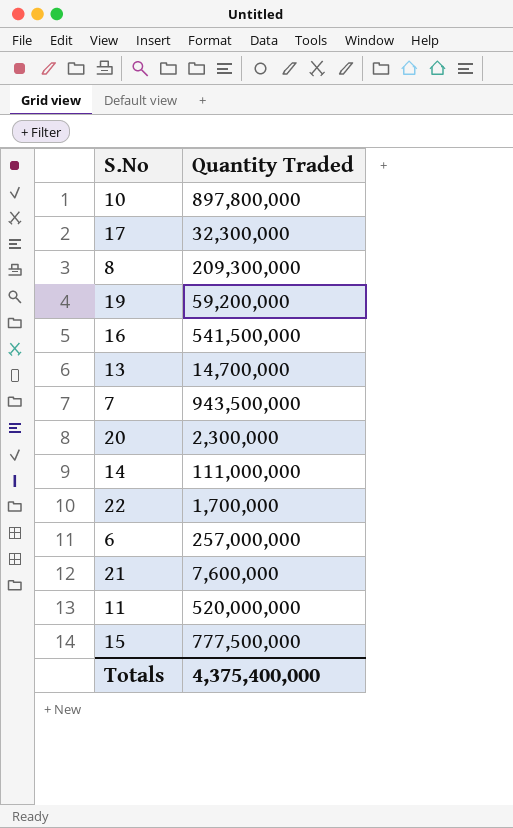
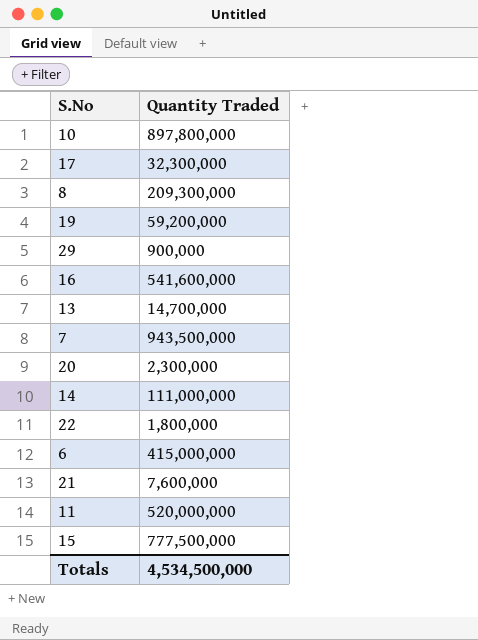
row 29: none -> 900,000
16 | Quantity Traded: 541,500,000 -> 541,600,000
22 | Quantity Traded: 1,700,000 -> 1,800,000
6 | Quantity Traded: 257,000,000 -> 415,000,000
Totals | Quantity Traded: 4,375,400,000 -> 4,534,500,000

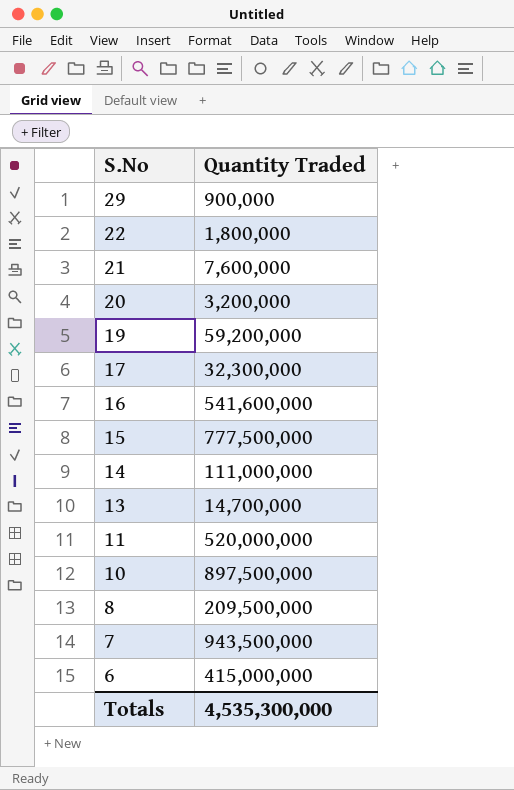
row order: none -> S.No descending
20 | Quantity Traded: 2,300,000 -> 3,200,000
10 | Quantity Traded: 897,800,000 -> 897,500,000
8 | Quantity Traded: 209,300,000 -> 209,500,000
Totals | Quantity Traded: 4,534,500,000 -> 4,535,300,000

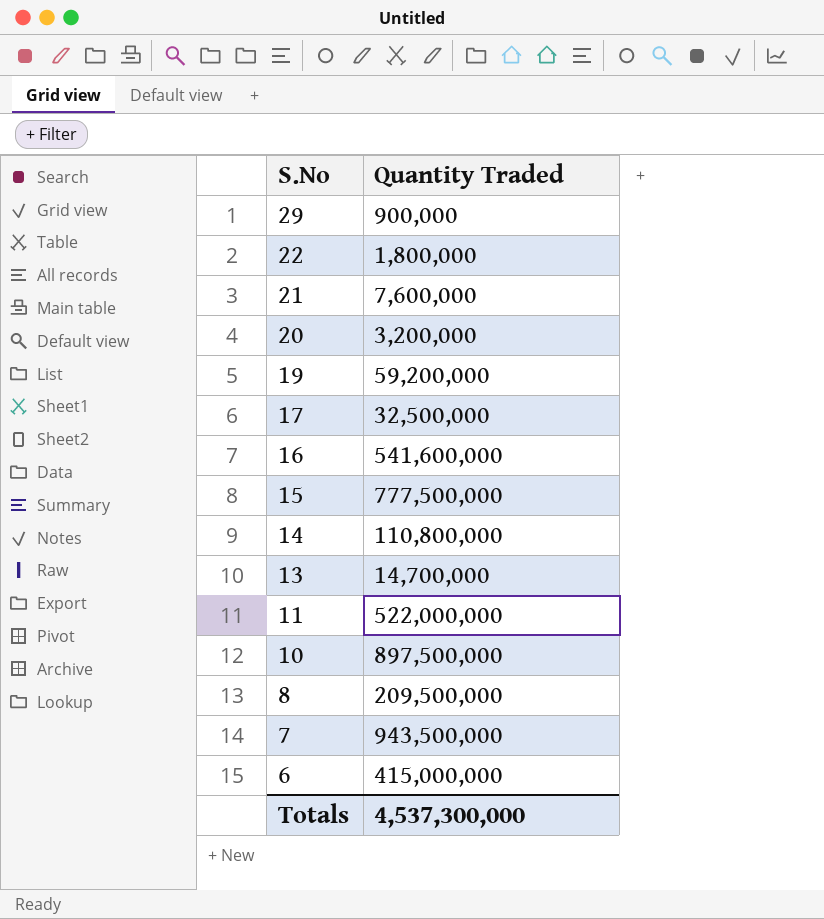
17 | Quantity Traded: 32,300,000 -> 32,500,000
14 | Quantity Traded: 111,000,000 -> 110,800,000
11 | Quantity Traded: 520,000,000 -> 522,000,000
Totals | Quantity Traded: 4,535,300,000 -> 4,537,300,000

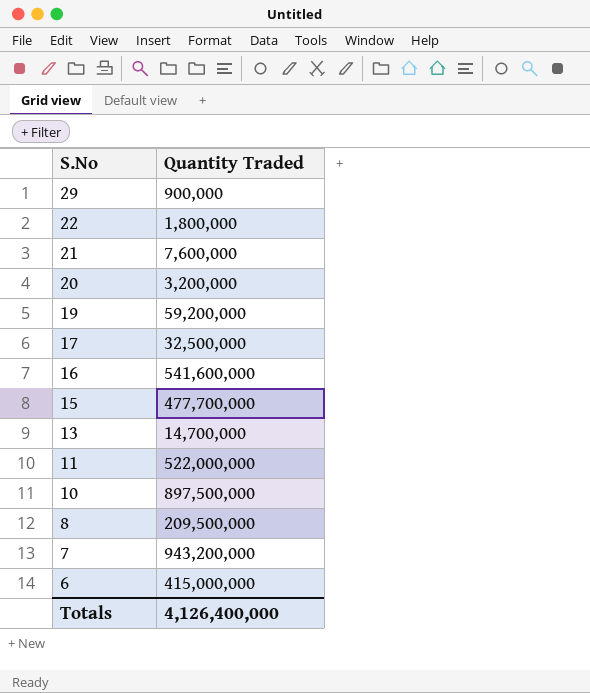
row 14: 110,800,000 -> none
15 | Quantity Traded: 777,500,000 -> 477,700,000
7 | Quantity Traded: 943,500,000 -> 943,200,000
Totals | Quantity Traded: 4,537,300,000 -> 4,126,400,000

